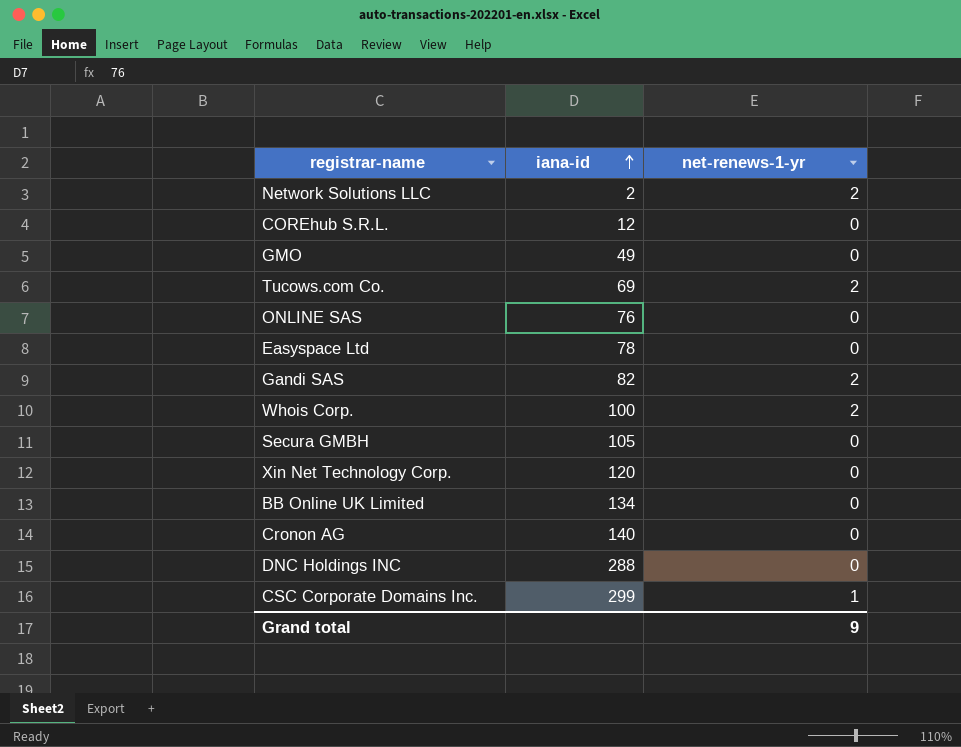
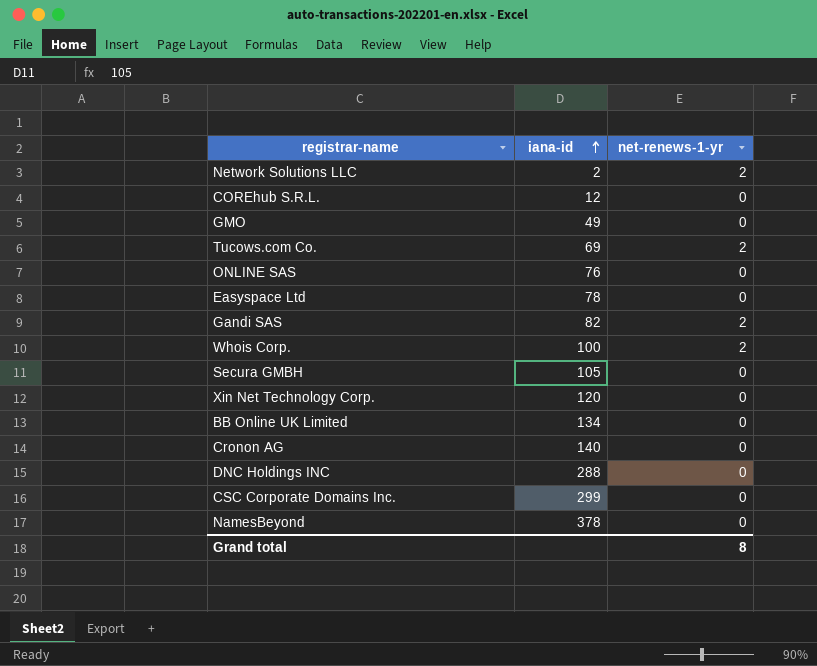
CSC Corporate Domains Inc. | net-renews-1-yr: 1 -> 0
row NamesBeyond: none -> 378 | 0
Grand total | net-renews-1-yr: 9 -> 8

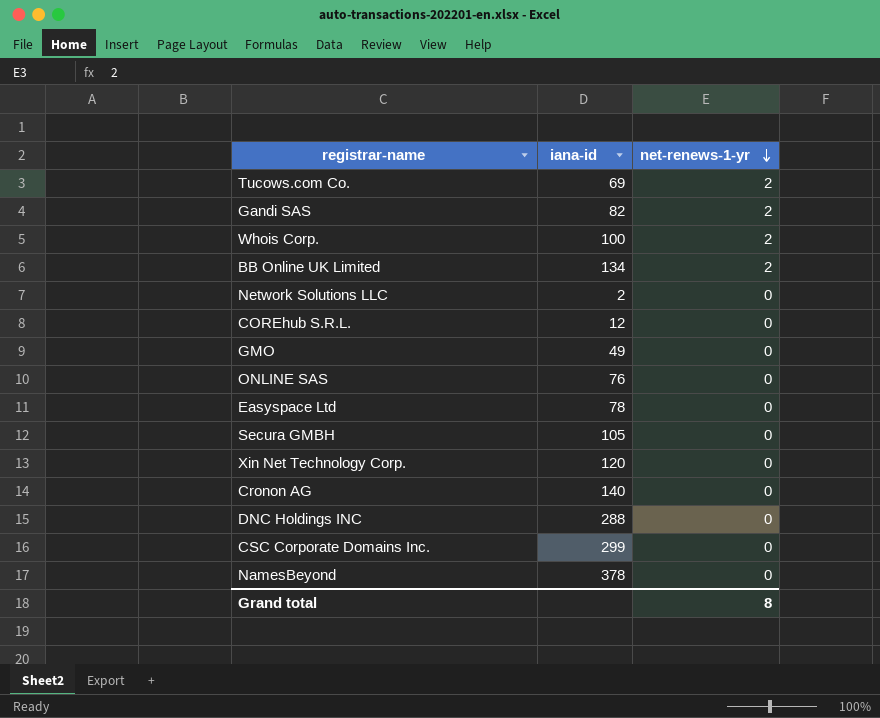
row order: iana-id ascending -> net-renews-1-yr descending
BB Online UK Limited | net-renews-1-yr: 0 -> 2
Network Solutions LLC | net-renews-1-yr: 2 -> 0

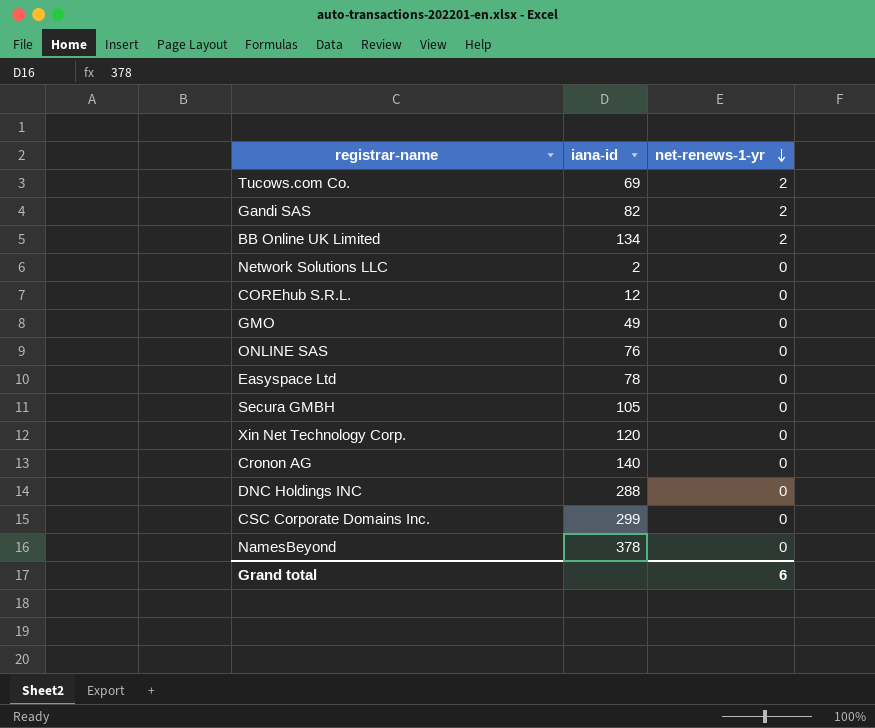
row Whois Corp.: 100 | 2 -> none
Grand total | net-renews-1-yr: 8 -> 6

